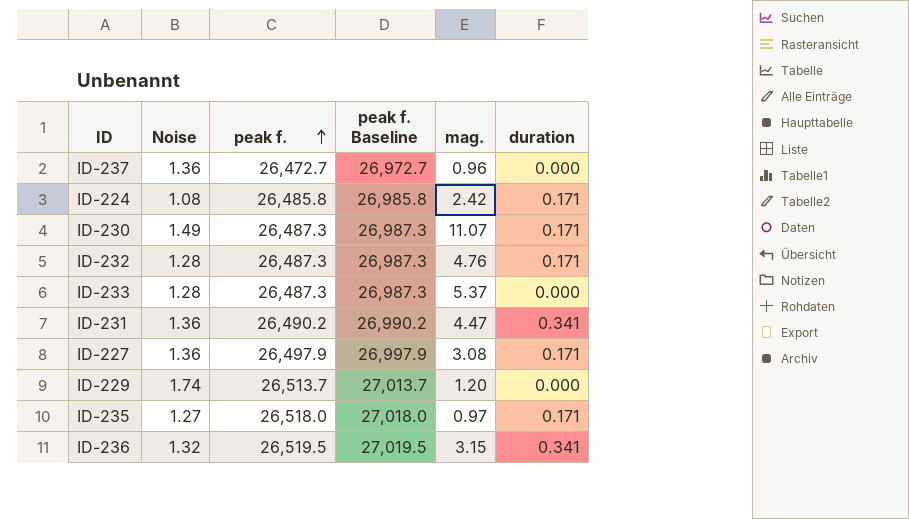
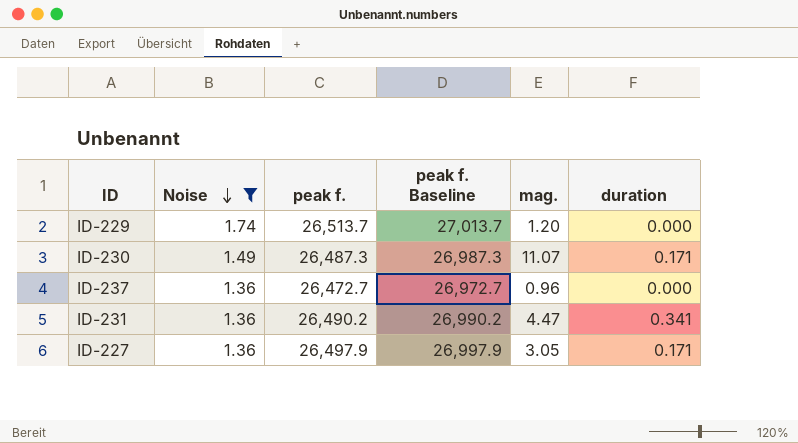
filter: none -> Noise >= 1.36
row order: peak f. ascending -> Noise descending
ID-227 | mag.: 3.08 -> 3.05

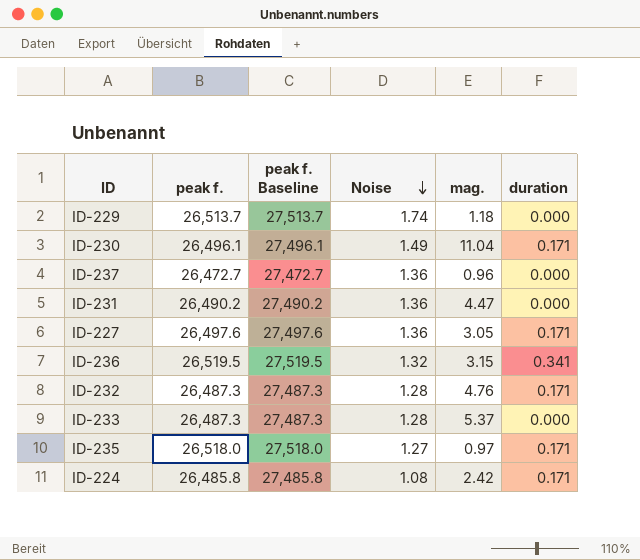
filter: Noise >= 1.36 -> none
column peak f. Baseline | formula: [peak f.] + 500 -> [peak f.] + 1000
column Noise | position: 2 -> 4
ID-229 | mag.: 1.20 -> 1.18
ID-230 | peak f.: 26,487.3 -> 26,496.1
ID-230 | mag.: 11.07 -> 11.04
ID-231 | duration: 0.341 -> 0.000
ID-227 | peak f.: 26,497.9 -> 26,497.6

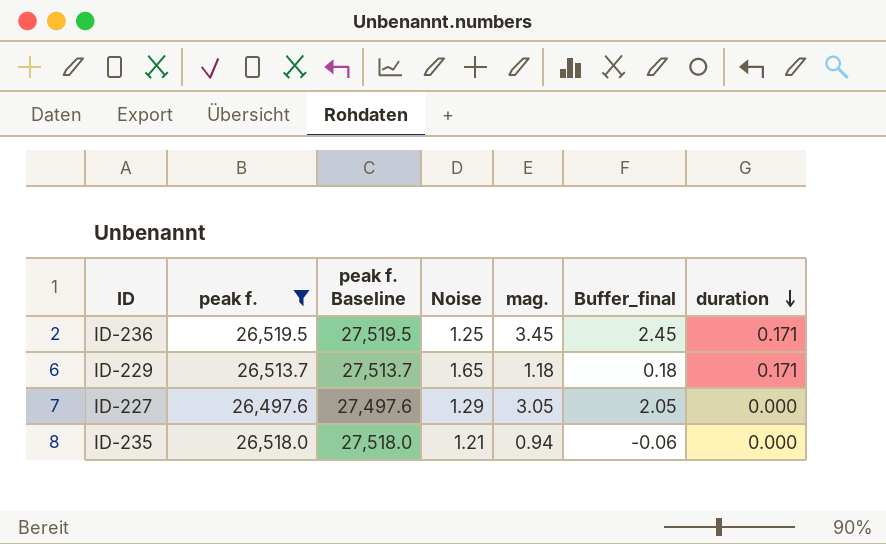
filter: none -> peak f. >= 26,497.6
row order: Noise descending -> duration descending
column Buffer_final | formula: none -> [mag.] - 1
ID-236 | Noise: 1.32 -> 1.25
ID-236 | mag.: 3.15 -> 3.45
ID-236 | duration: 0.341 -> 0.171
ID-229 | Noise: 1.74 -> 1.65
ID-229 | duration: 0.000 -> 0.171
ID-227 | Noise: 1.36 -> 1.29
ID-227 | duration: 0.171 -> 0.000
ID-235 | Noise: 1.27 -> 1.21
ID-235 | mag.: 0.97 -> 0.94
ID-235 | duration: 0.171 -> 0.000

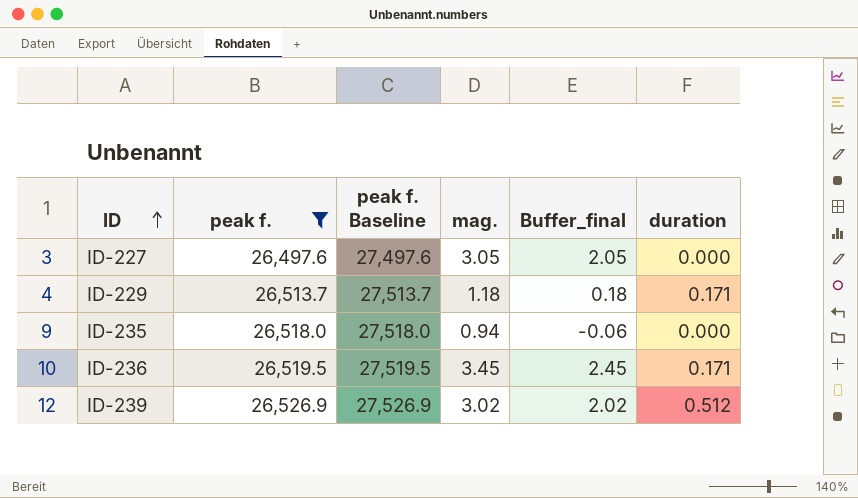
row order: duration descending -> ID ascending
column Noise | position: 4 -> none
row ID-239: none -> 26,526.9 | 27,526.9 | 3.02 | 2.02 | 0.512

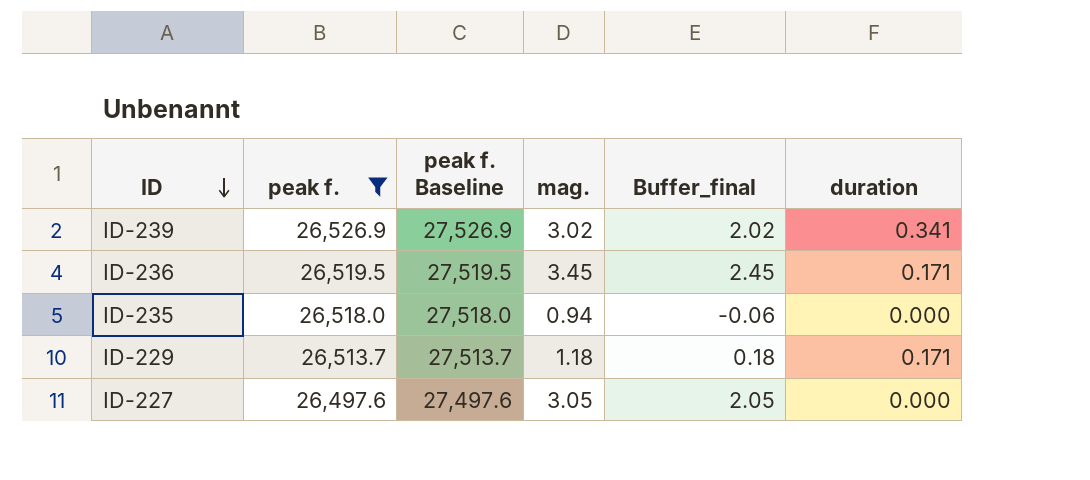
row order: ID ascending -> ID descending
ID-239 | duration: 0.512 -> 0.341

